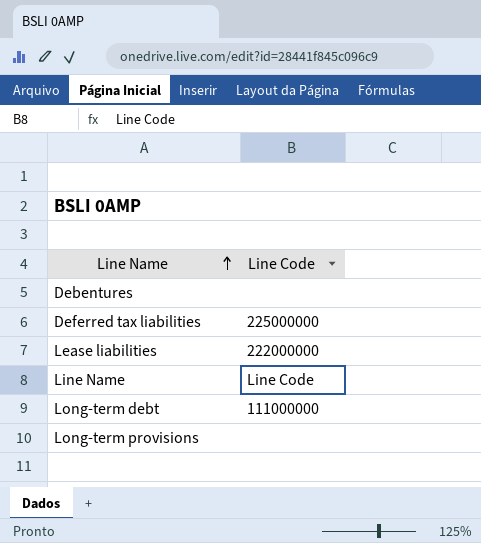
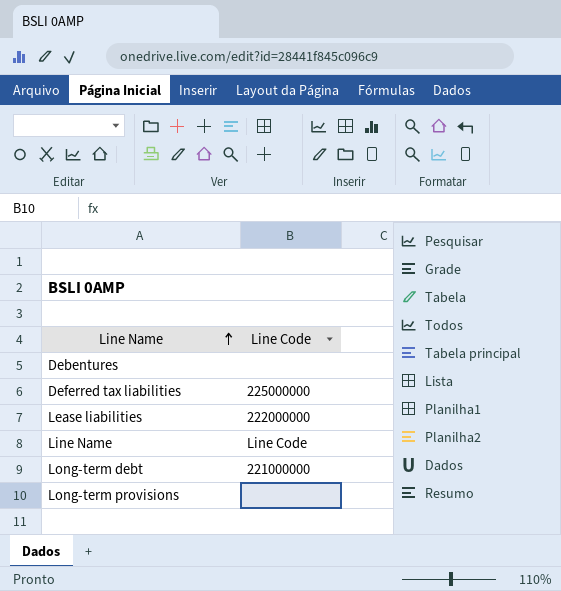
Long-term debt | Line Code: 111000000 -> 221000000

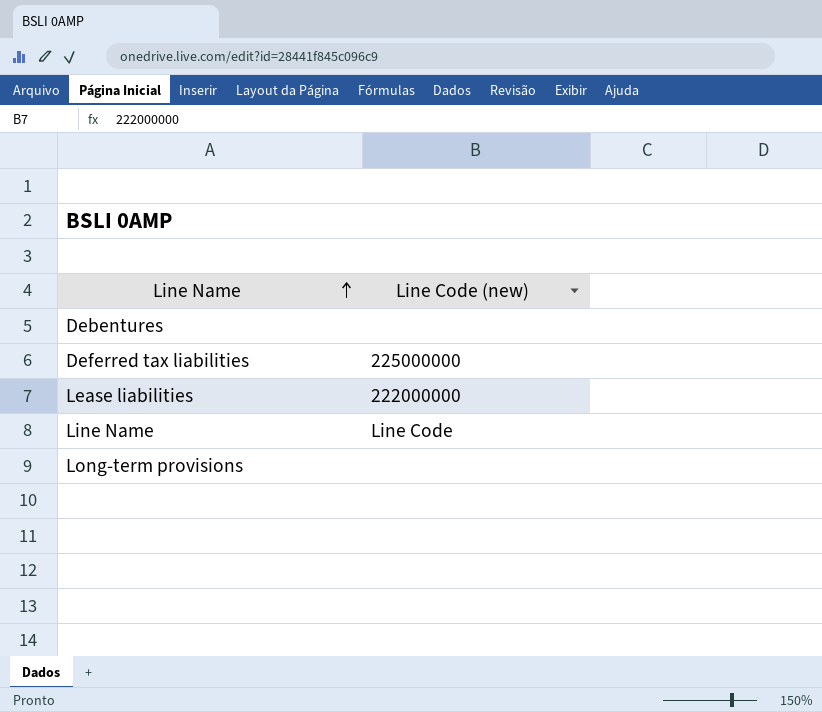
column name: Line Code -> Line Code (new)
row Long-term debt: 221000000 -> none

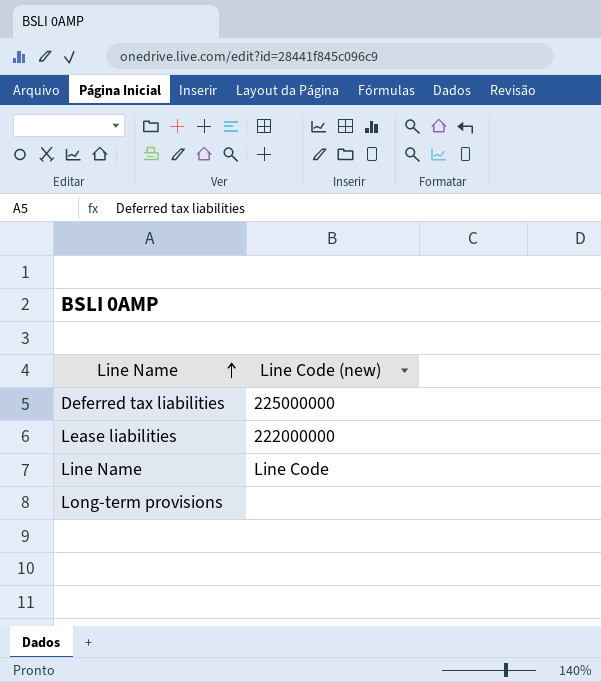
row Debentures: none -> none

